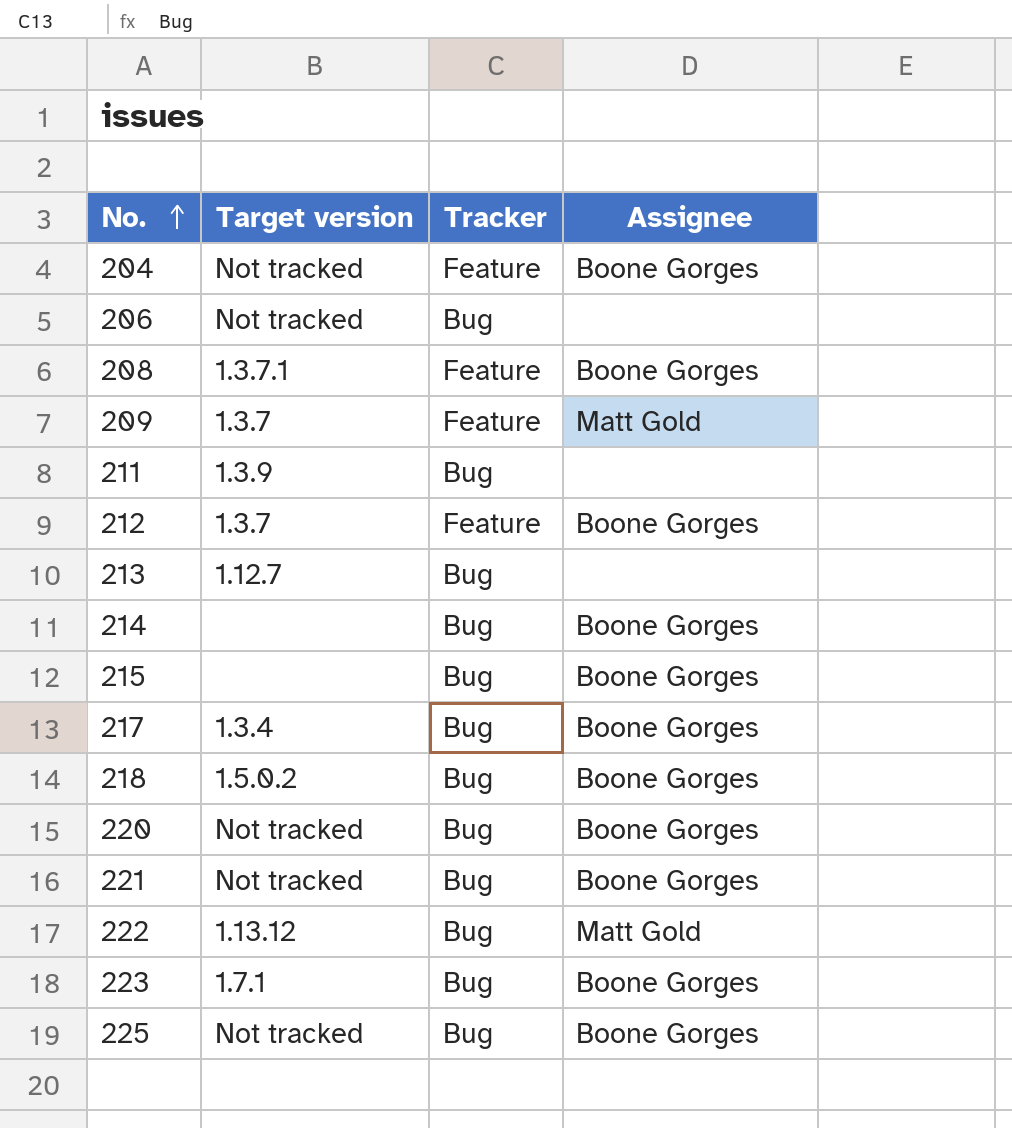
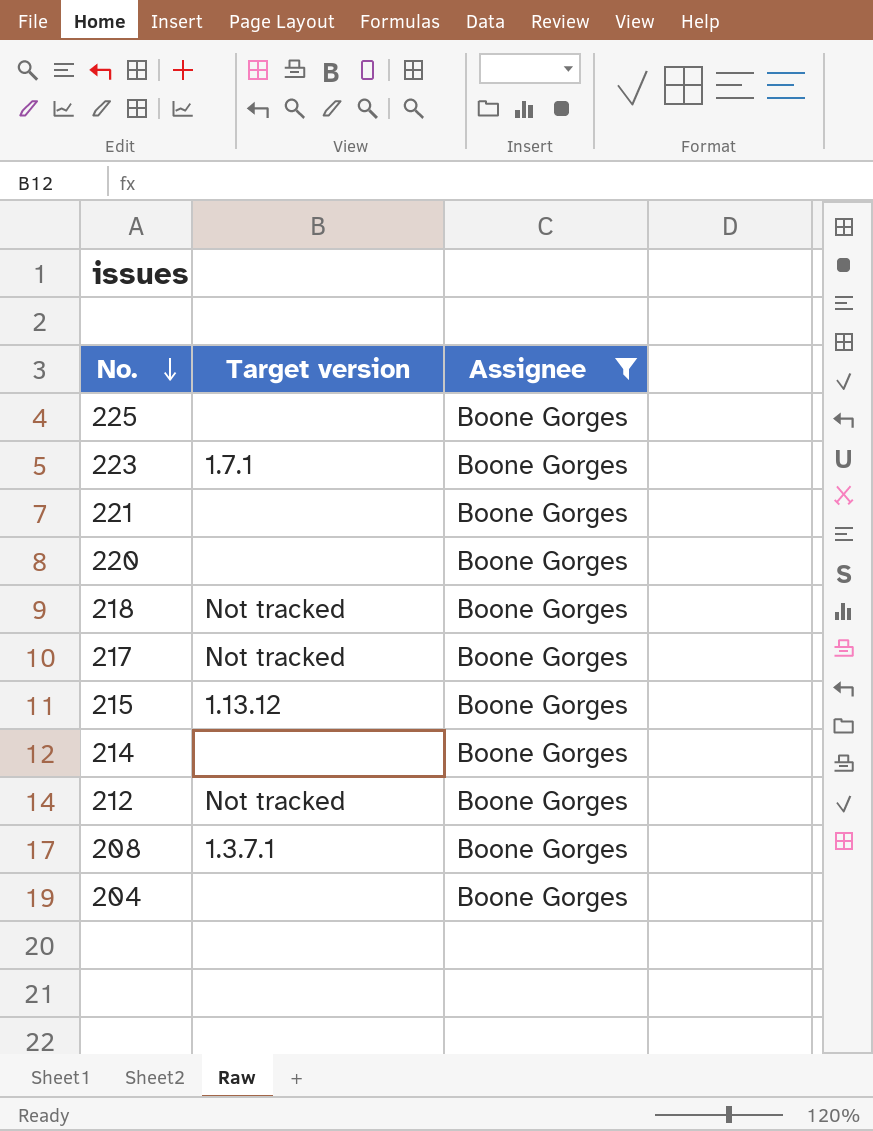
filter: none -> Assignee = Boone Gorges
row order: No. ascending -> No. descending
column Tracker | position: 3 -> none
225 | Target version: Not tracked -> none
221 | Target version: Not tracked -> none
220 | Target version: Not tracked -> none
218 | Target version: 1.5.0.2 -> Not tracked
217 | Target version: 1.3.4 -> Not tracked
215 | Target version: none -> 1.13.12
212 | Target version: 1.3.7 -> Not tracked
204 | Target version: Not tracked -> none

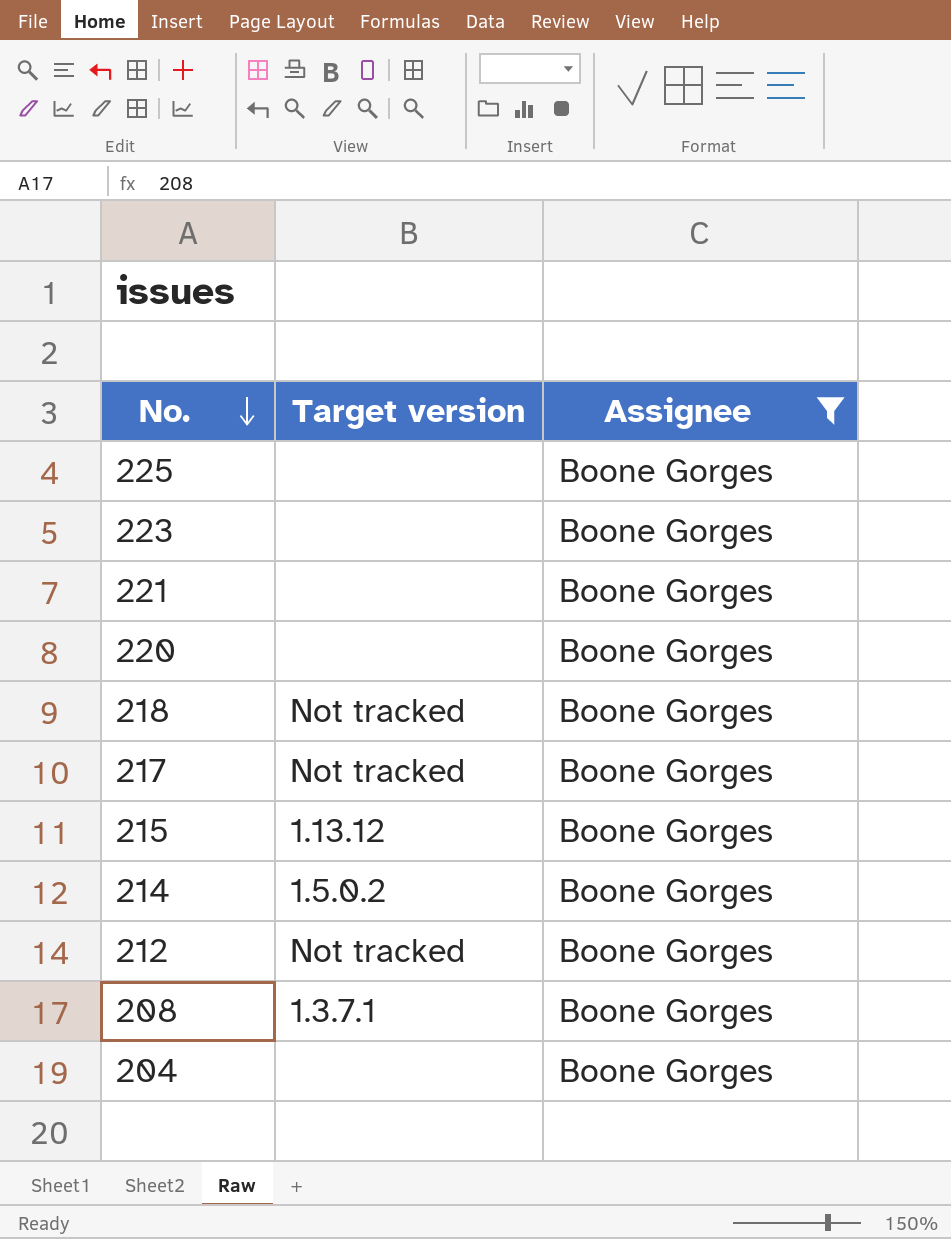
223 | Target version: 1.7.1 -> none
214 | Target version: none -> 1.5.0.2

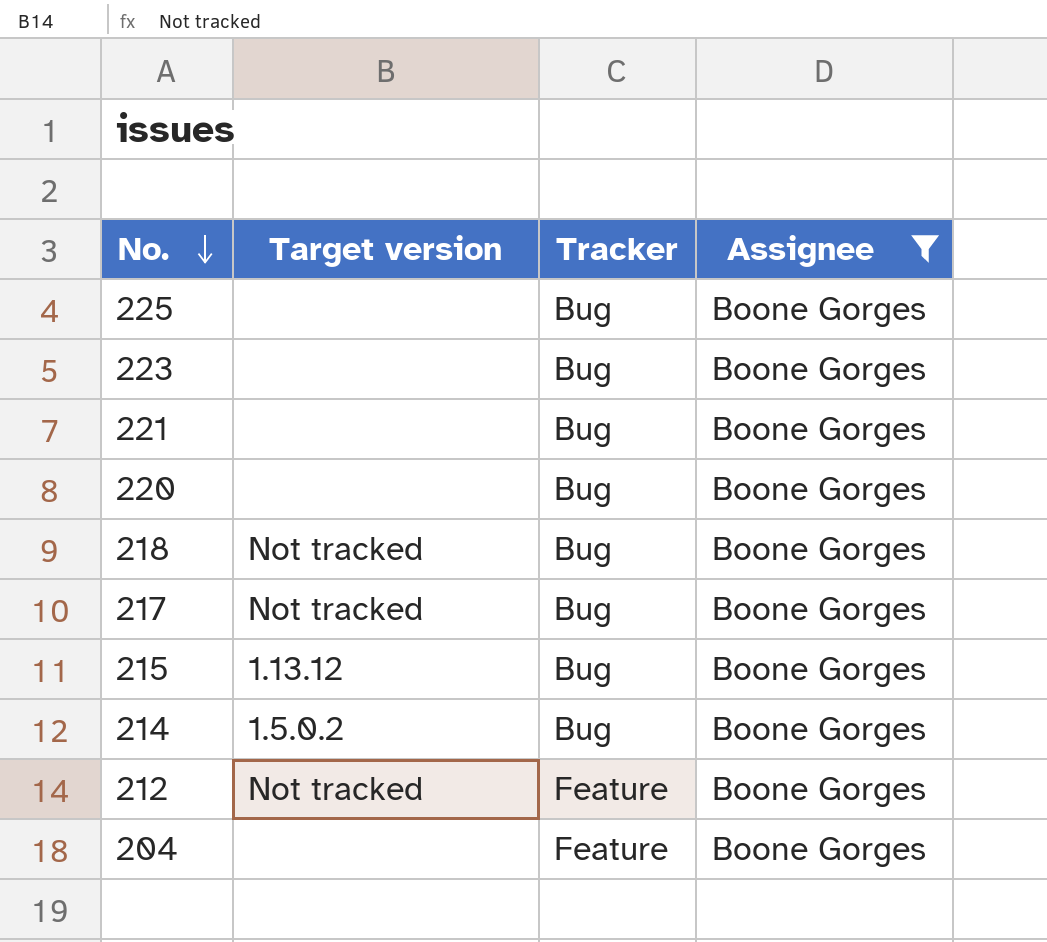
column Tracker | position: none -> 3
row 208: 1.3.7.1 | Boone Gorges -> none

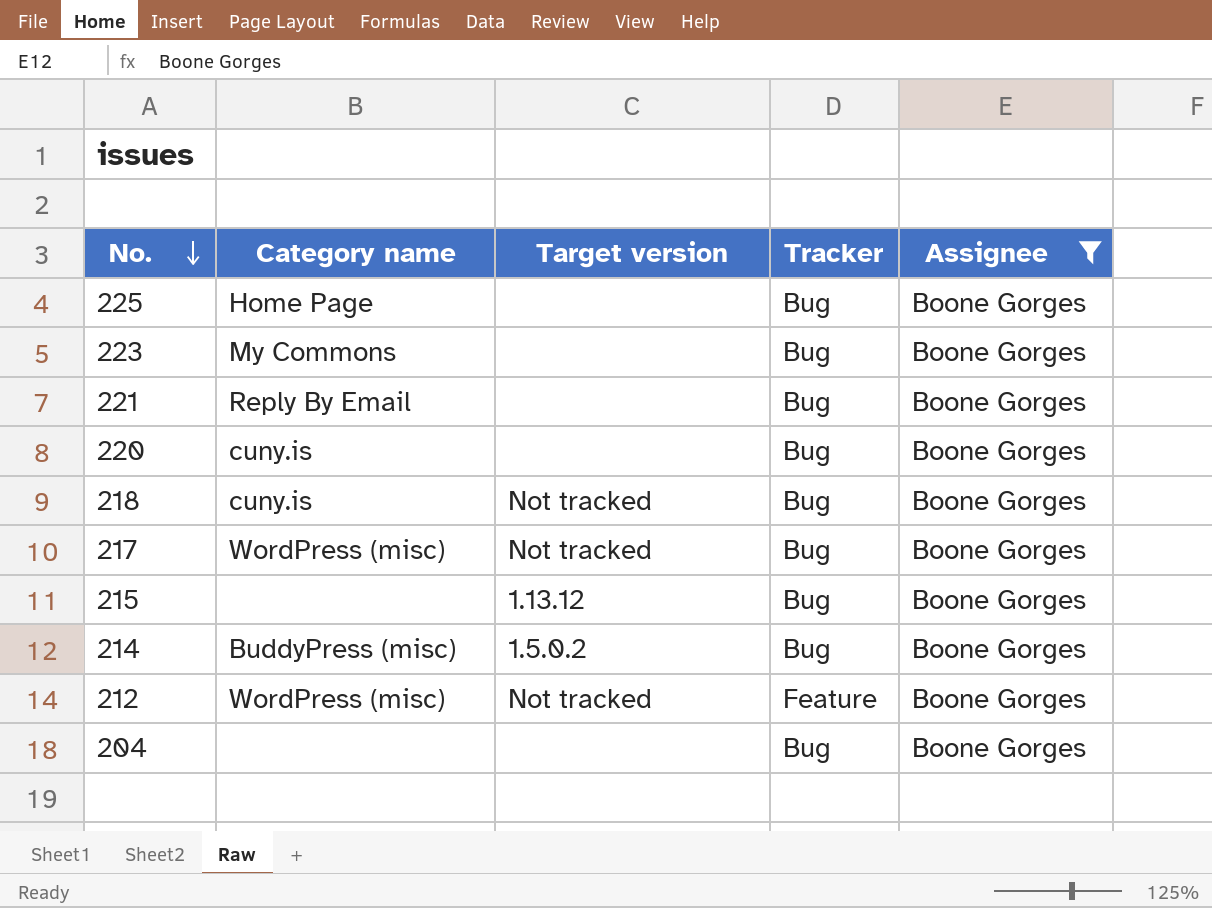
column Category name | position: none -> 2
204 | Tracker: Feature -> Bug

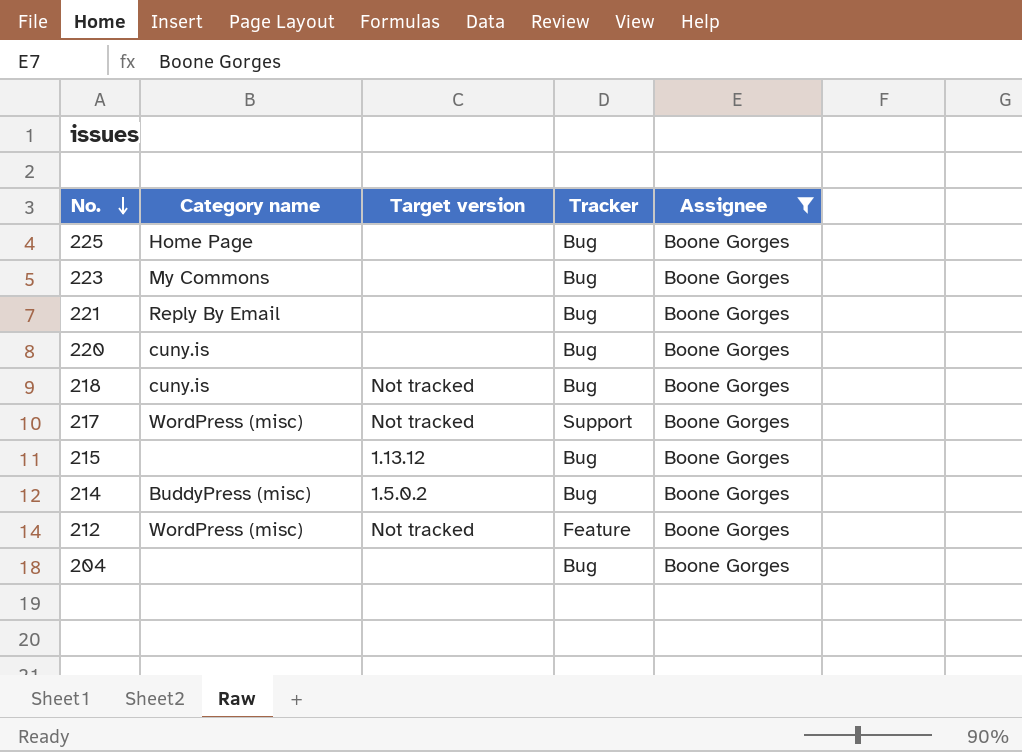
217 | Tracker: Bug -> Support

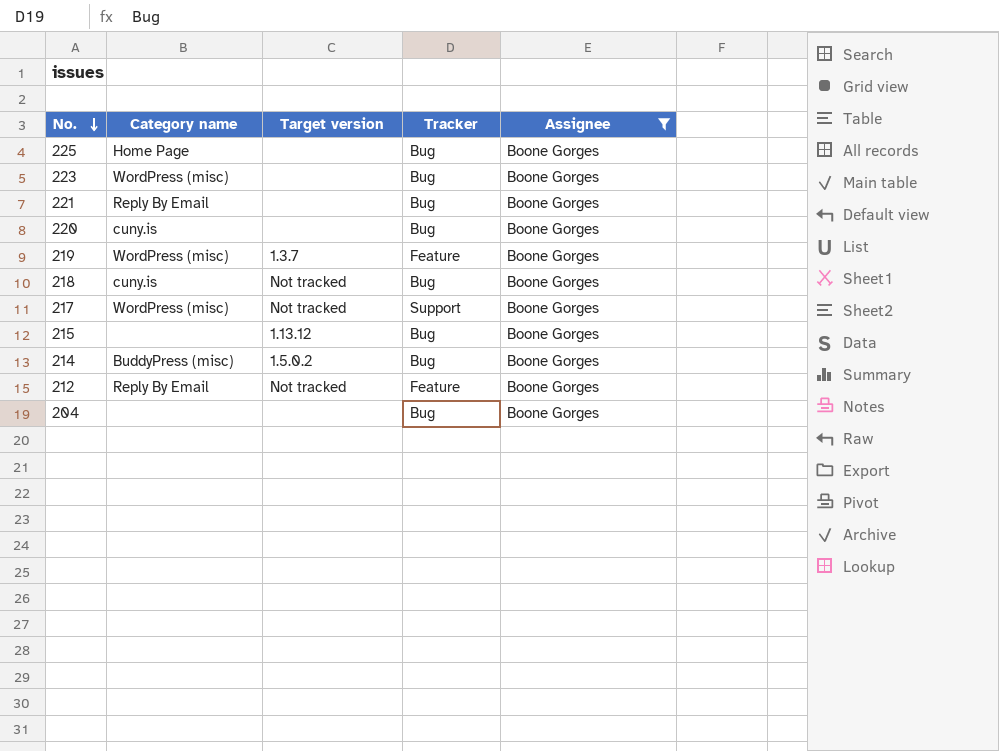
223 | Category name: My Commons -> WordPress (misc)
row 219: none -> WordPress (misc) | 1.3.7 | Feature | Boone Gorges
212 | Category name: WordPress (misc) -> Reply By Email

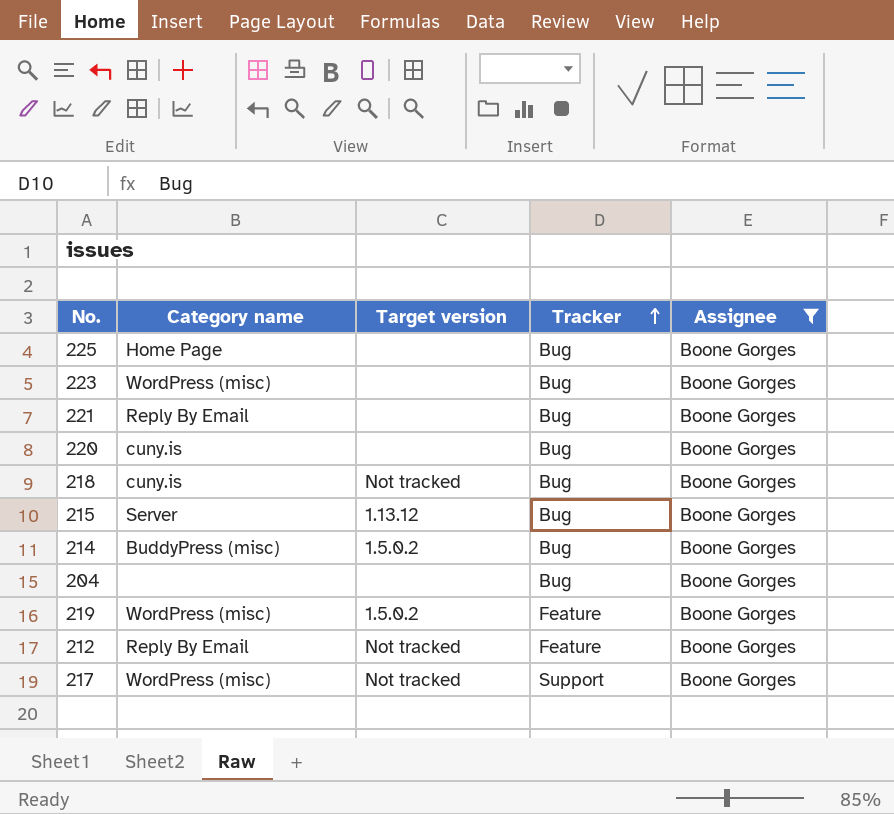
row order: No. descending -> Tracker ascending
215 | Category name: none -> Server
219 | Target version: 1.3.7 -> 1.5.0.2

